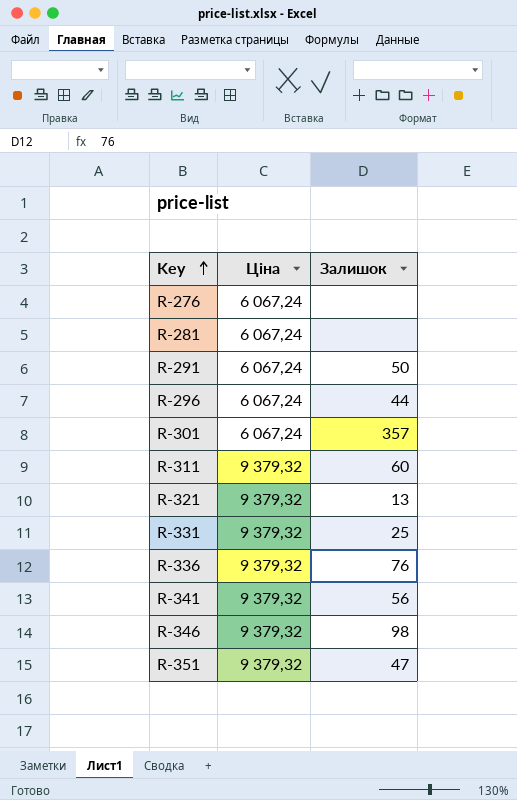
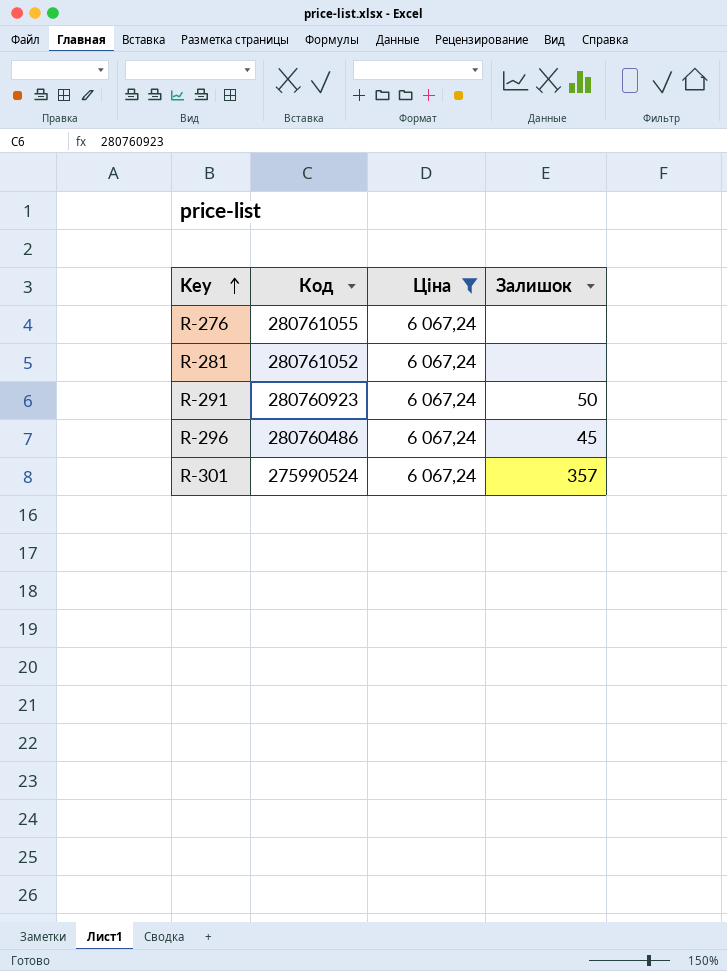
filter: none -> Ціна = 6 067,24
column Код | position: none -> 2
R-296 | Залишок: 44 -> 45

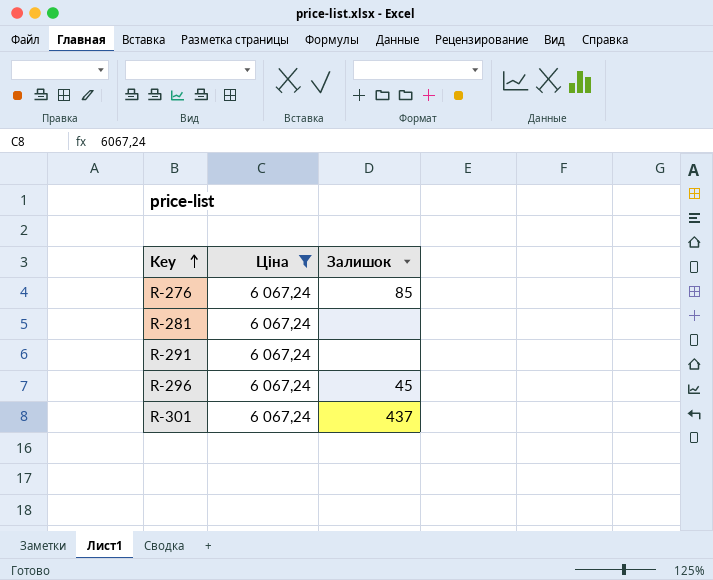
column Код | position: 2 -> none
R-276 | Залишок: none -> 85
R-291 | Залишок: 50 -> none
R-301 | Залишок: 357 -> 437

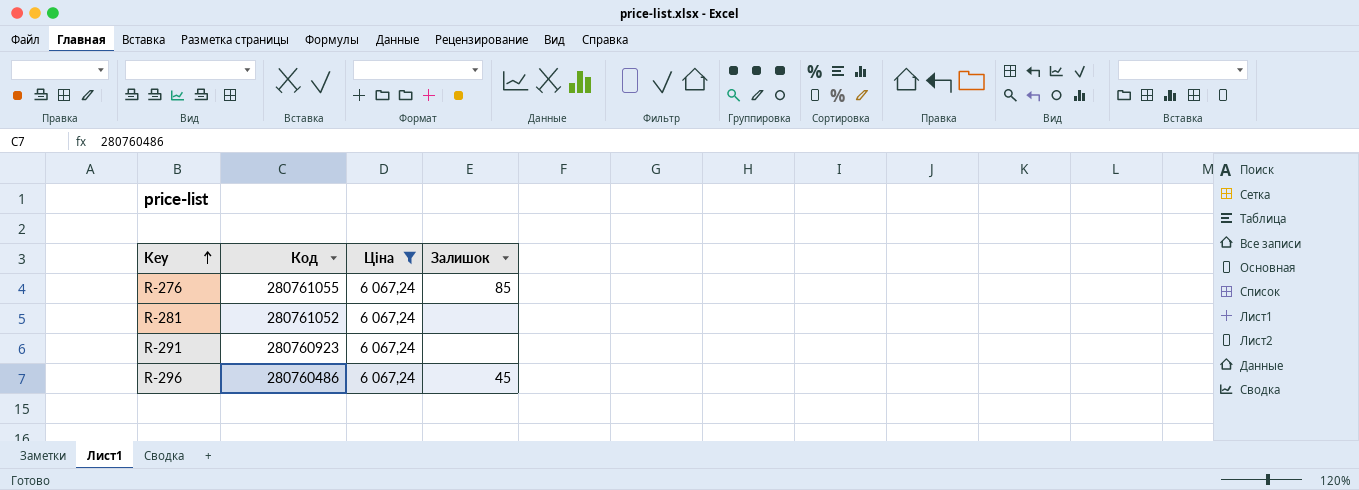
column Код | position: none -> 2
row R-301: 6 067,24 | 437 -> none

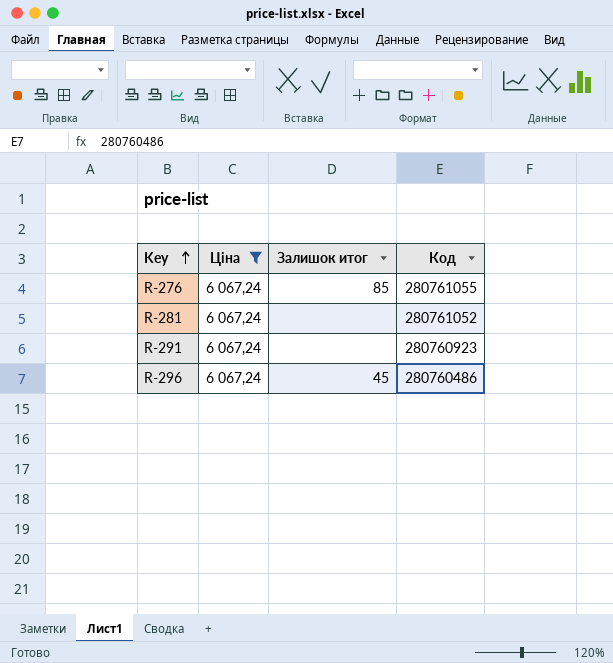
column name: Залишок -> Залишок итог
column Код | position: 2 -> 4

